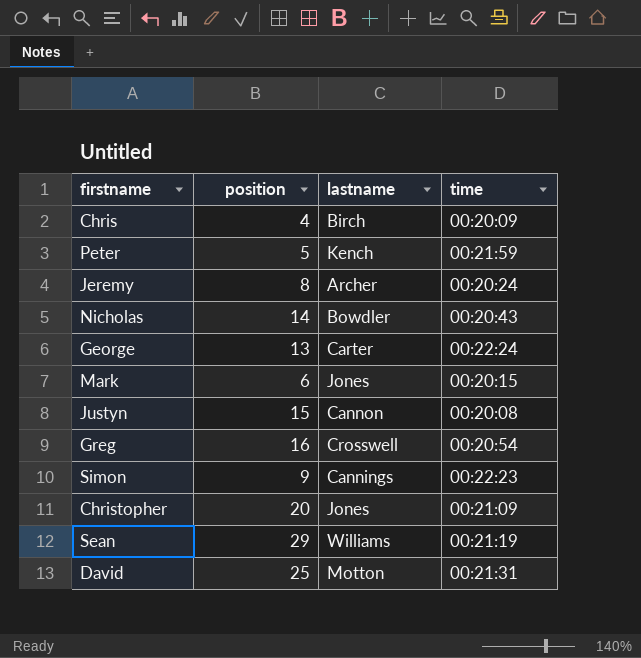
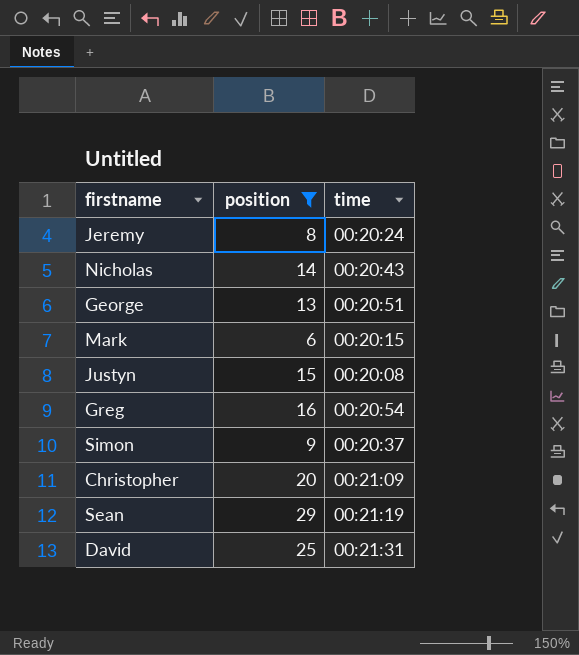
filter: none -> position >= 6
column lastname | position: 3 -> none
George | time: 00:22:24 -> 00:20:51
Simon | time: 00:22:23 -> 00:20:37

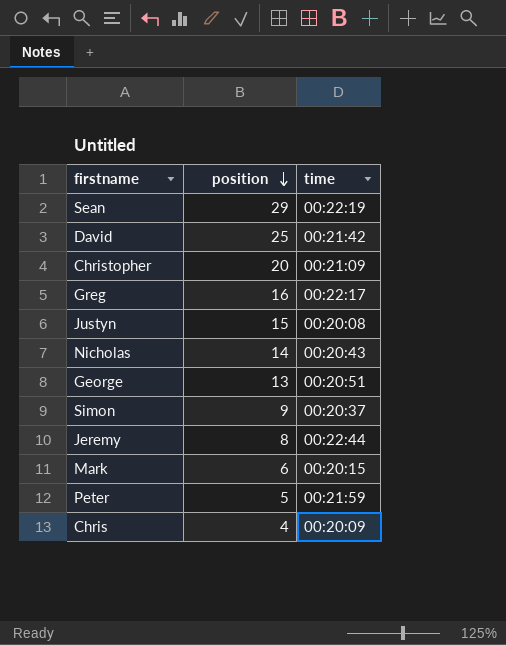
filter: position >= 6 -> none
row order: none -> position descending
Sean | time: 00:21:19 -> 00:22:19
David | time: 00:21:31 -> 00:21:42
Greg | time: 00:20:54 -> 00:22:17
Jeremy | time: 00:20:24 -> 00:22:44

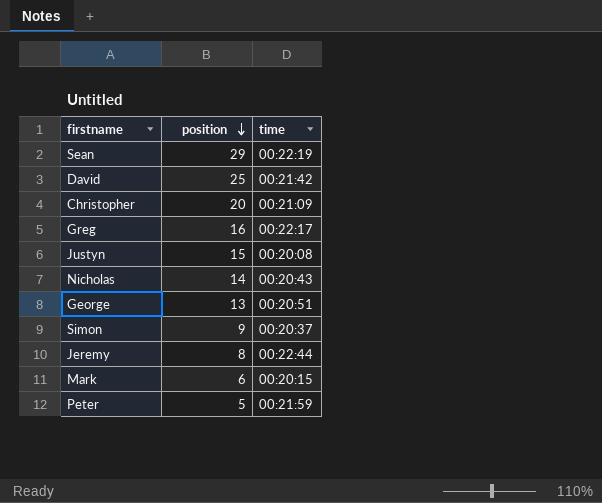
row Chris: 4 | 00:20:09 -> none

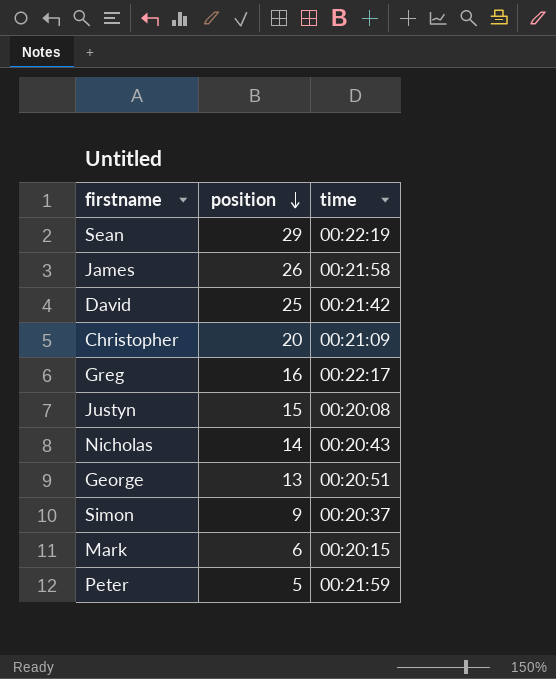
row Jeremy: 8 | 00:22:44 -> none
row James: none -> 26 | 00:21:58

